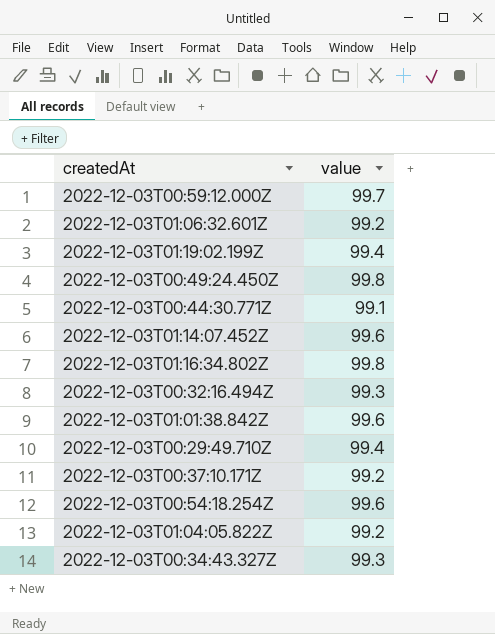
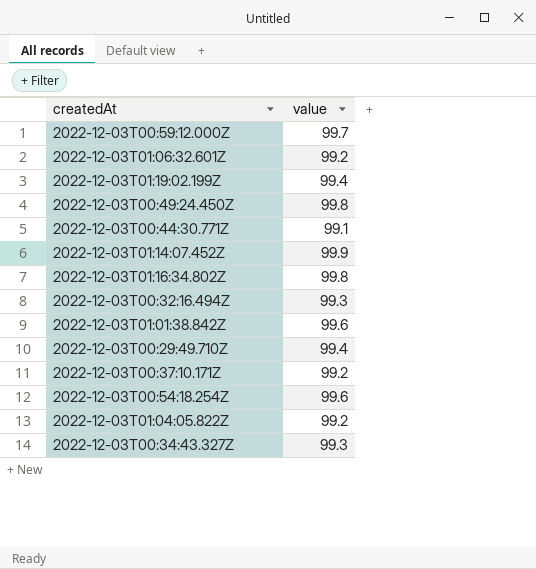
2022-12-03T01:14:07.452Z | value: 99.6 -> 99.9

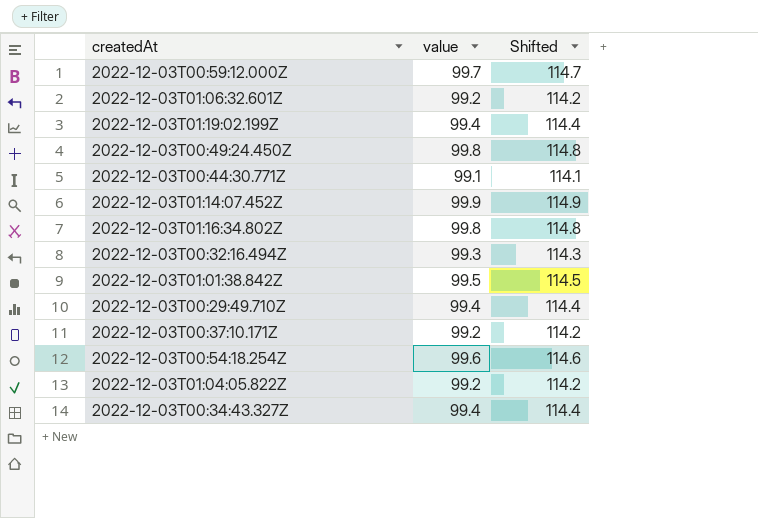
column Shifted | formula: none -> [value] + 15
2022-12-03T01:01:38.842Z | value: 99.6 -> 99.5
2022-12-03T00:34:43.327Z | value: 99.3 -> 99.4

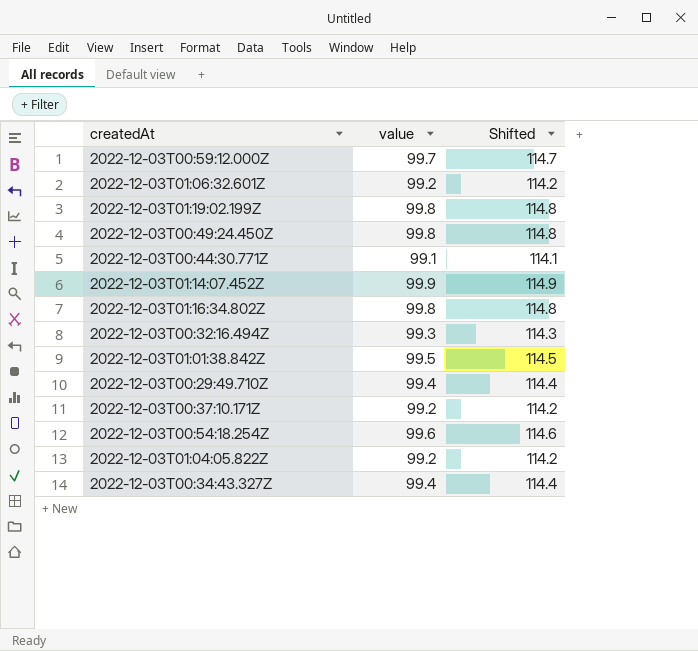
2022-12-03T01:19:02.199Z | value: 99.4 -> 99.8
2022-12-03T01:19:02.199Z | Shifted: 114.4 -> 114.8

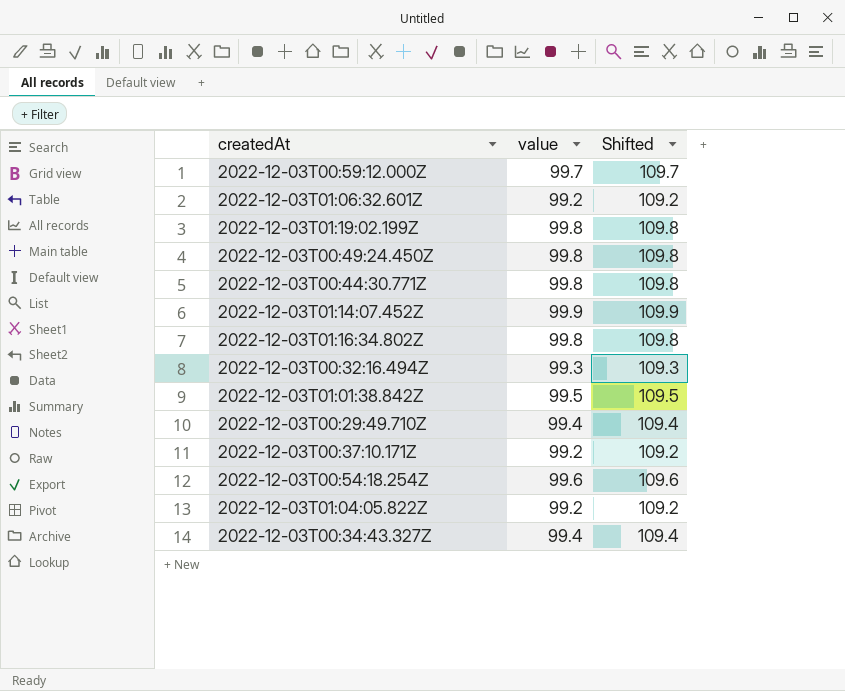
column Shifted | formula: [value] + 15 -> [value] + 10
2022-12-03T00:44:30.771Z | value: 99.1 -> 99.8

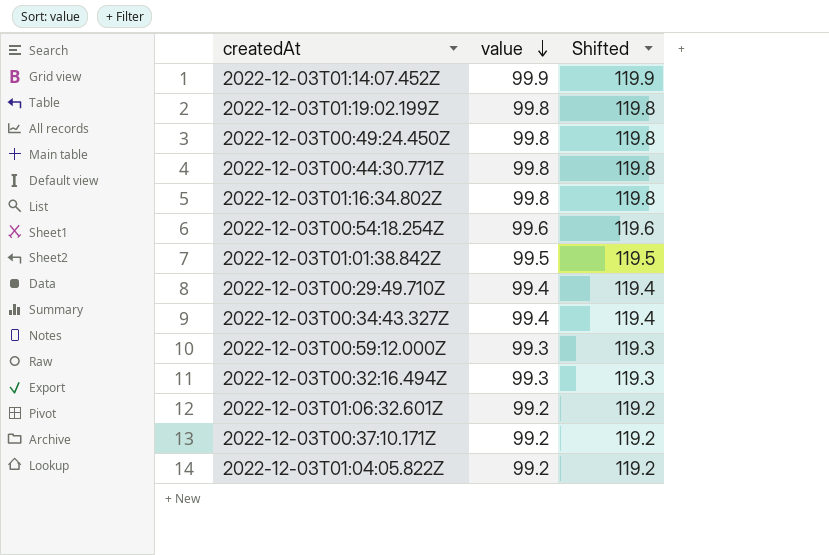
row order: none -> value descending
column Shifted | formula: [value] + 10 -> [value] + 20
2022-12-03T00:59:12.000Z | value: 99.7 -> 99.3

